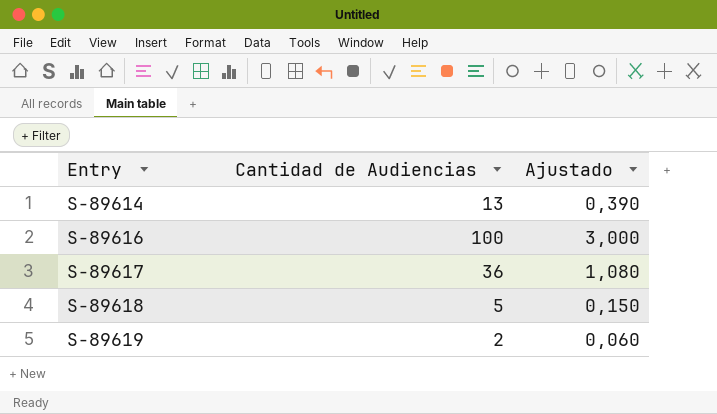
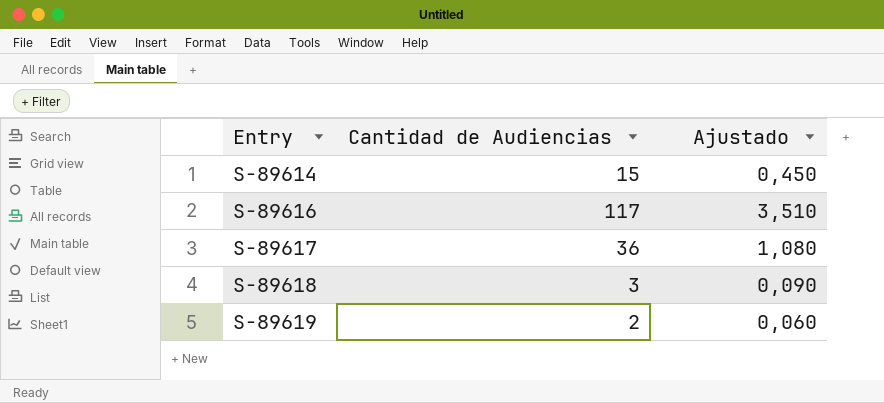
S-89614 | Cantidad de Audiencias: 13 -> 15
S-89614 | Ajustado: 0,390 -> 0,450
S-89616 | Cantidad de Audiencias: 100 -> 117
S-89616 | Ajustado: 3,000 -> 3,510
S-89618 | Cantidad de Audiencias: 5 -> 3
S-89618 | Ajustado: 0,150 -> 0,090

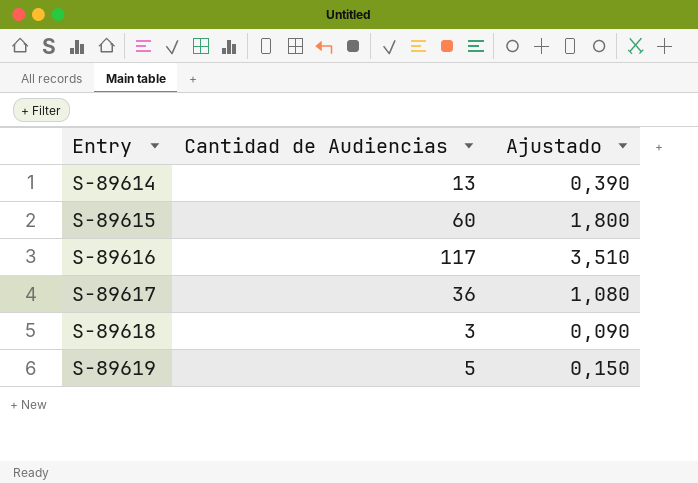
S-89614 | Cantidad de Audiencias: 15 -> 13
S-89614 | Ajustado: 0,450 -> 0,390
row S-89615: none -> 60 | 1,800
S-89619 | Cantidad de Audiencias: 2 -> 5
S-89619 | Ajustado: 0,060 -> 0,150

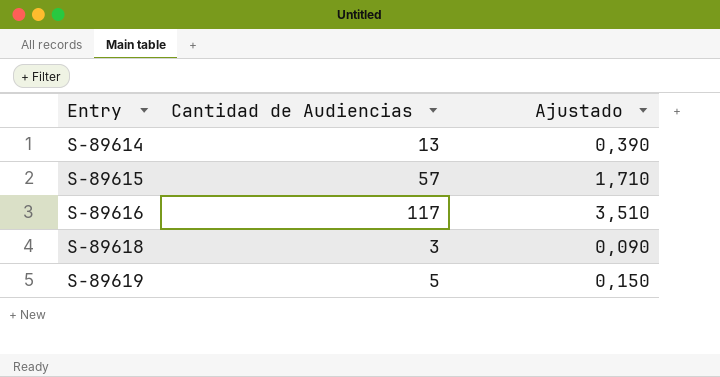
row S-89617: 36 | 1,080 -> none
S-89615 | Cantidad de Audiencias: 60 -> 57
S-89615 | Ajustado: 1,800 -> 1,710

